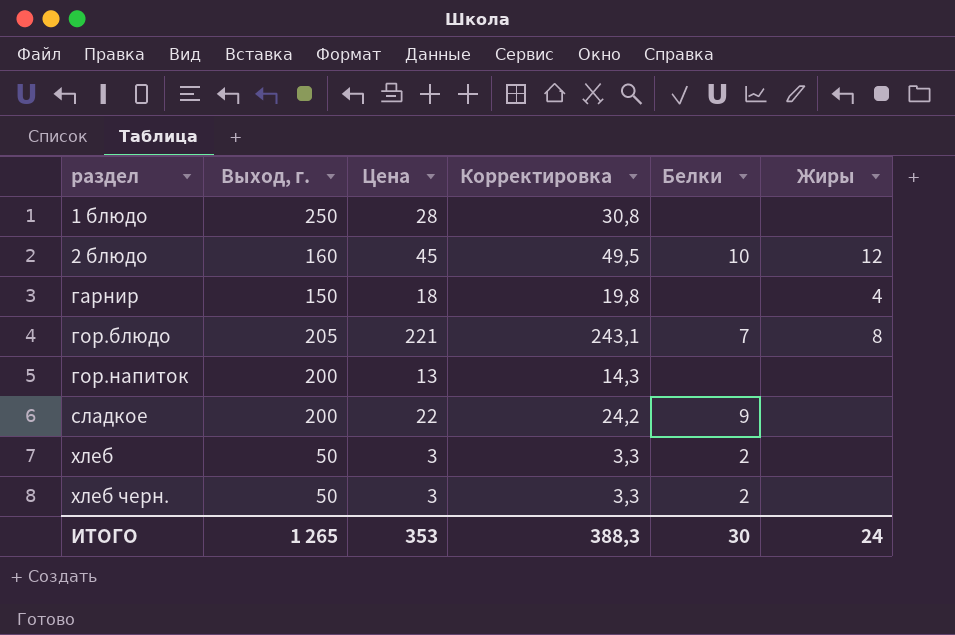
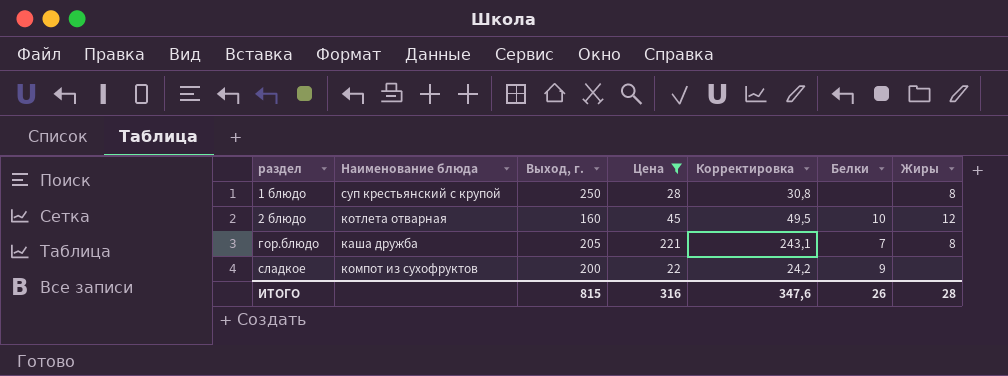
filter: none -> Цена >= 22
column Наименование блюда | position: none -> 2
1 блюдо | Жиры: none -> 8
ИТОГО | Выход, г.: 1 265 -> 815
ИТОГО | Цена: 353 -> 316
ИТОГО | Корректировка: 388,3 -> 347,6
ИТОГО | Белки: 30 -> 26
ИТОГО | Жиры: 24 -> 28

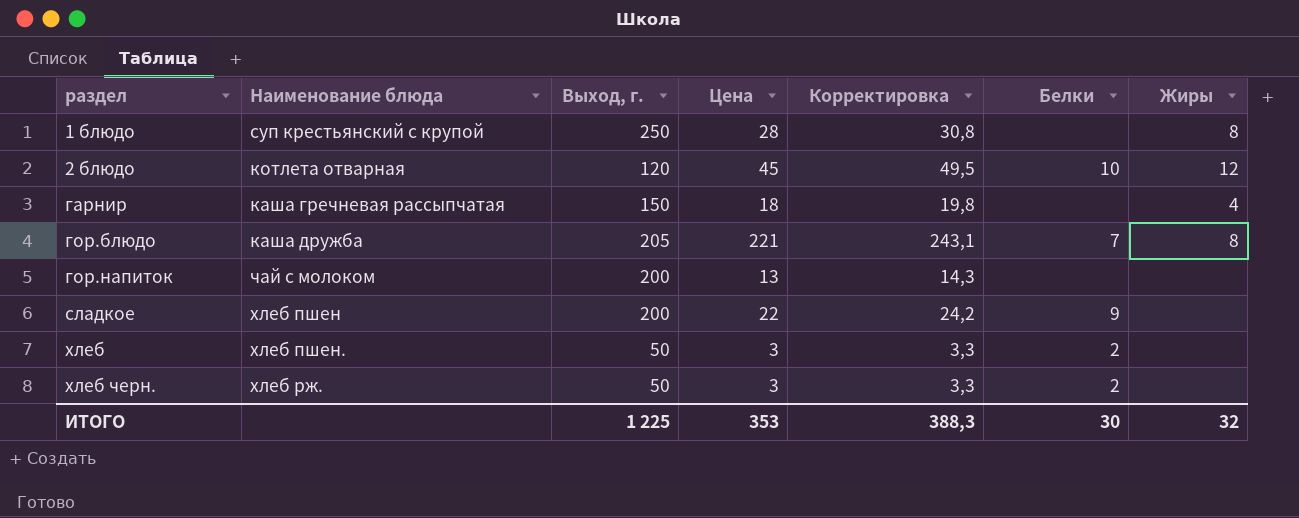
filter: Цена >= 22 -> none
2 блюдо | Выход, г.: 160 -> 120
сладкое | Наименование блюда: компот из сухофруктов -> хлеб пшен
ИТОГО | Выход, г.: 815 -> 1 225
ИТОГО | Цена: 316 -> 353
ИТОГО | Корректировка: 347,6 -> 388,3
ИТОГО | Белки: 26 -> 30
ИТОГО | Жиры: 28 -> 32

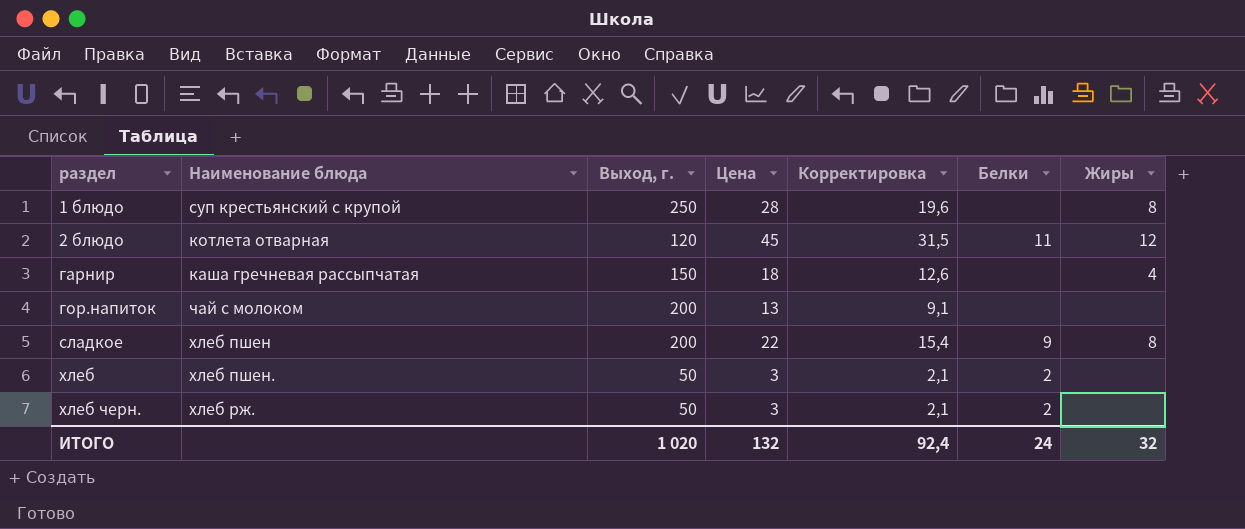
column Корректировка | formula: [Цена] * 1,1 -> [Цена] * 0,7
row гор.блюдо: каша дружба | 205 | 221 | 243,1 | 7 | 8 -> none
2 блюдо | Белки: 10 -> 11
сладкое | Жиры: none -> 8
ИТОГО | Выход, г.: 1 225 -> 1 020
ИТОГО | Цена: 353 -> 132
ИТОГО | Корректировка: 388,3 -> 92,4
ИТОГО | Белки: 30 -> 24

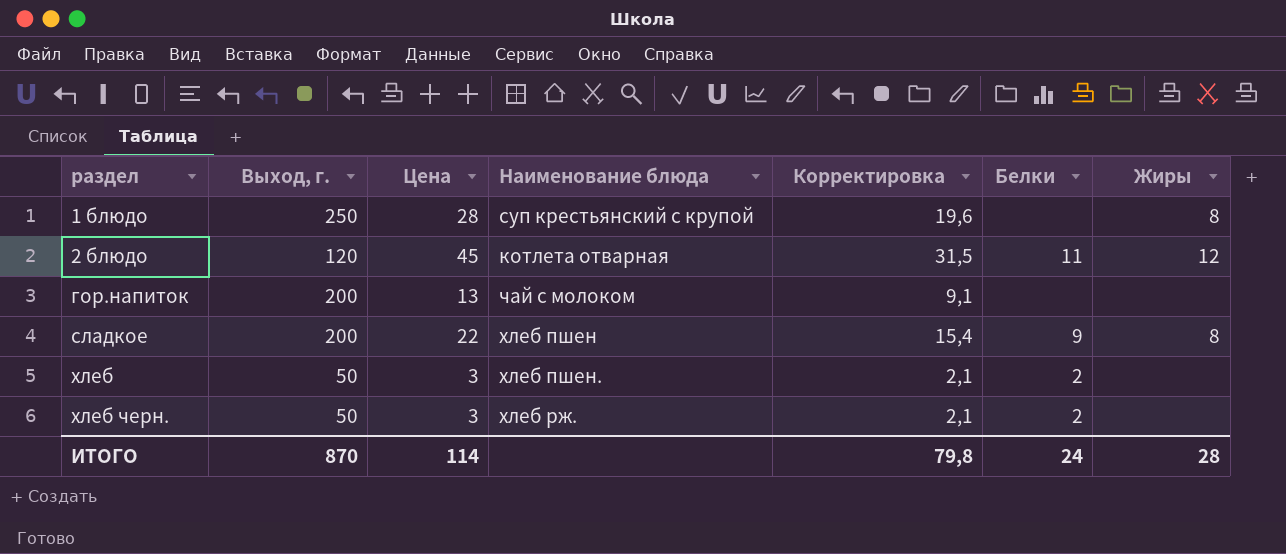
column Наименование блюда | position: 2 -> 4
row гарнир: каша гречневая рассыпчатая | 150 | 18 | 12,6 | none | 4 -> none
ИТОГО | Выход, г.: 1 020 -> 870
ИТОГО | Цена: 132 -> 114
ИТОГО | Корректировка: 92,4 -> 79,8
ИТОГО | Жиры: 32 -> 28

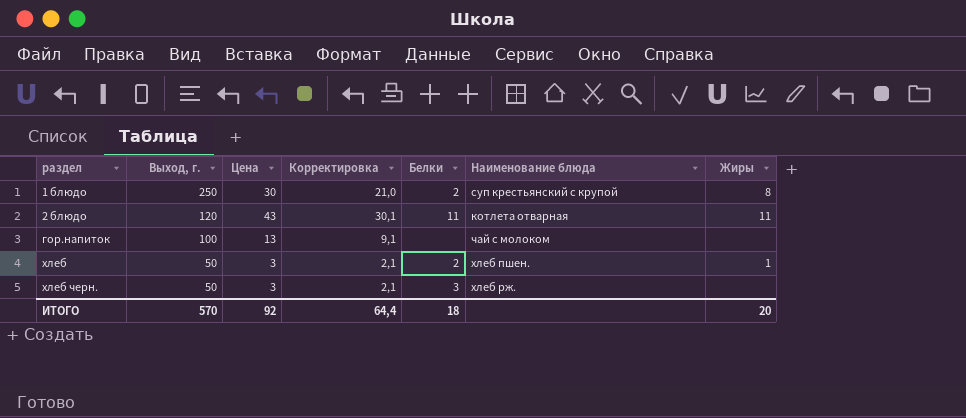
column Наименование блюда | position: 4 -> 6
row сладкое: 200 | 22 | хлеб пшен | 15,4 | 9 | 8 -> none
1 блюдо | Цена: 28 -> 30
1 блюдо | Корректировка: 19,6 -> 21,0
1 блюдо | Белки: none -> 2
2 блюдо | Цена: 45 -> 43
2 блюдо | Корректировка: 31,5 -> 30,1
2 блюдо | Жиры: 12 -> 11
гор.напиток | Выход, г.: 200 -> 100
хлеб | Жиры: none -> 1
хлеб черн. | Белки: 2 -> 3
ИТОГО | Выход, г.: 870 -> 570
ИТОГО | Цена: 114 -> 92
ИТОГО | Корректировка: 79,8 -> 64,4
ИТОГО | Белки: 24 -> 18
ИТОГО | Жиры: 28 -> 20

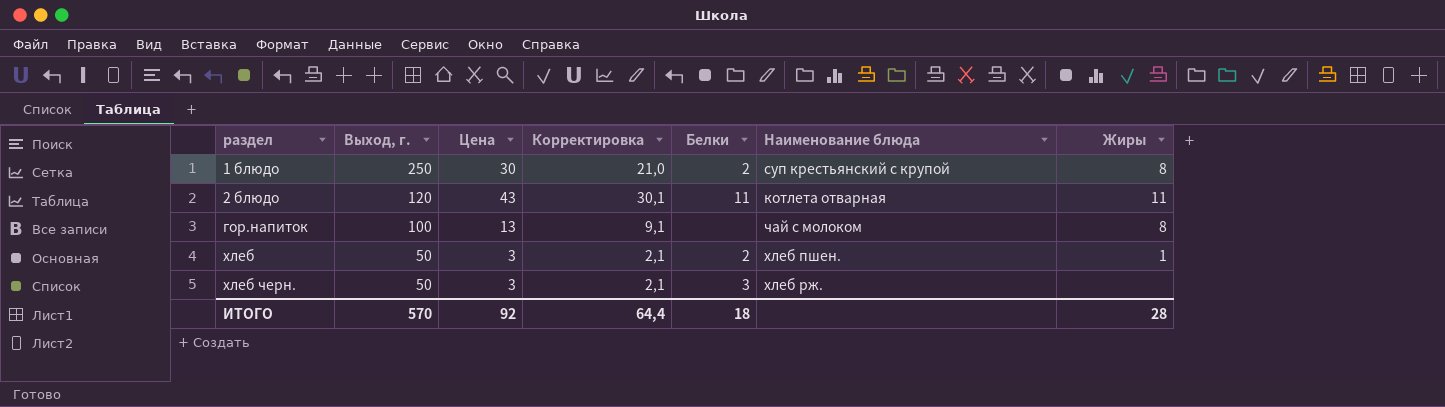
гор.напиток | Жиры: none -> 8
ИТОГО | Жиры: 20 -> 28

